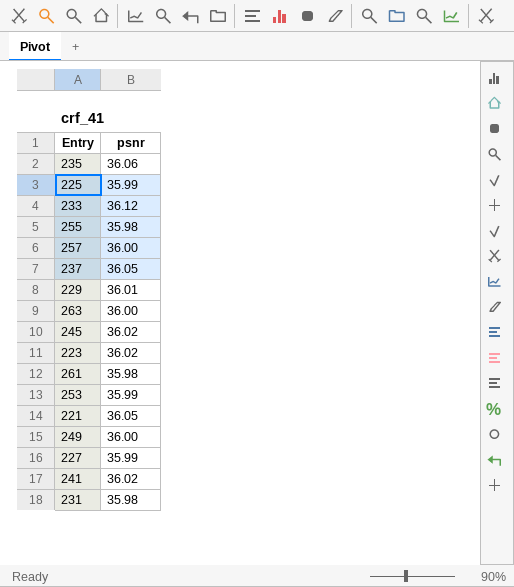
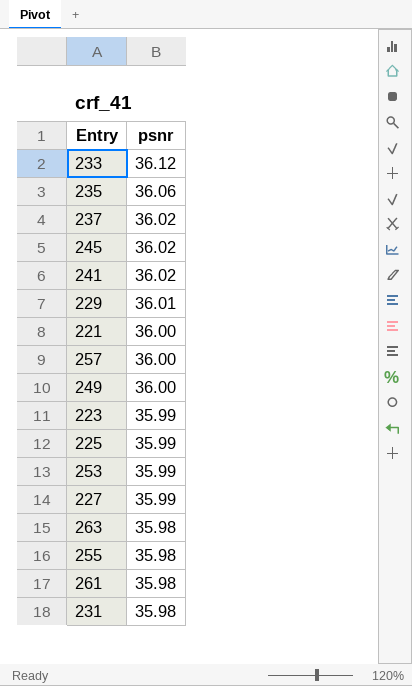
row order: none -> psnr descending
237 | psnr: 36.05 -> 36.02
221 | psnr: 36.05 -> 36.00
223 | psnr: 36.02 -> 35.99
263 | psnr: 36.00 -> 35.98

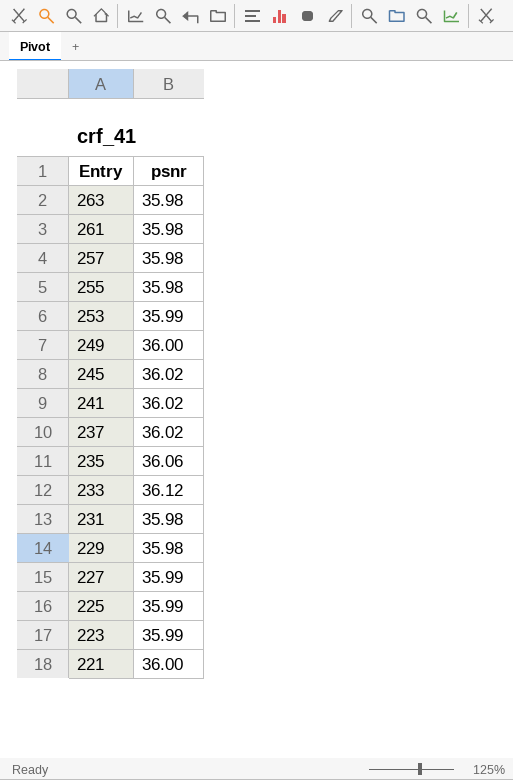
row order: psnr descending -> Entry descending
257 | psnr: 36.00 -> 35.98
229 | psnr: 36.01 -> 35.98

